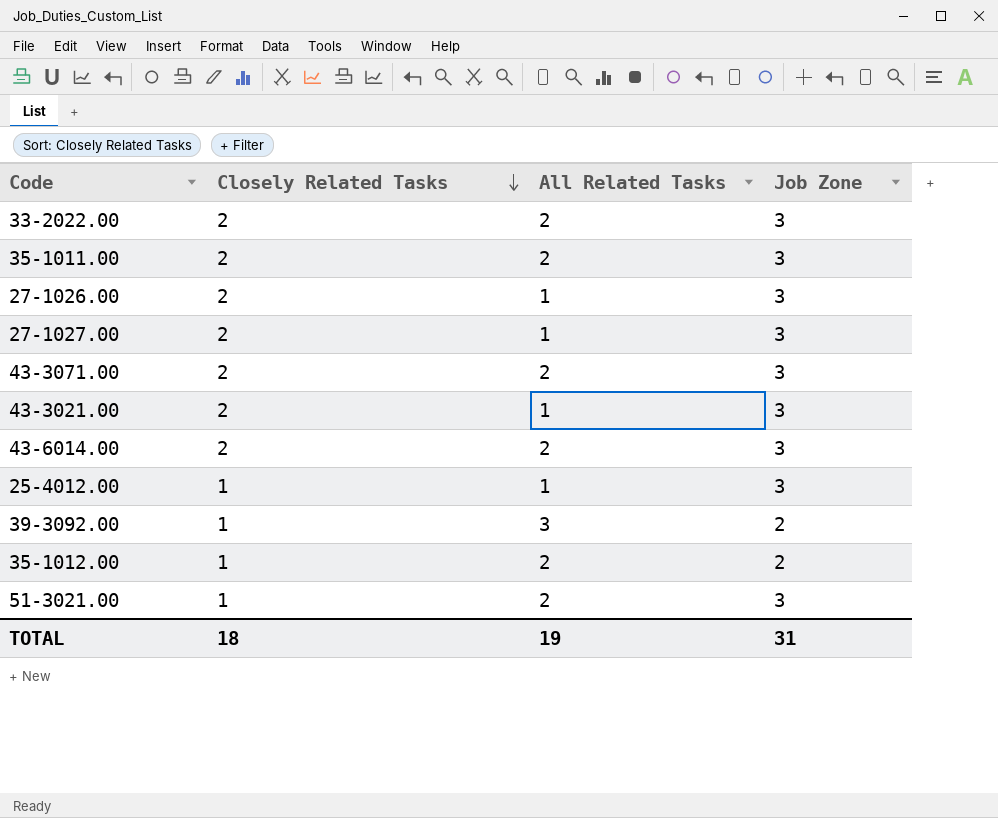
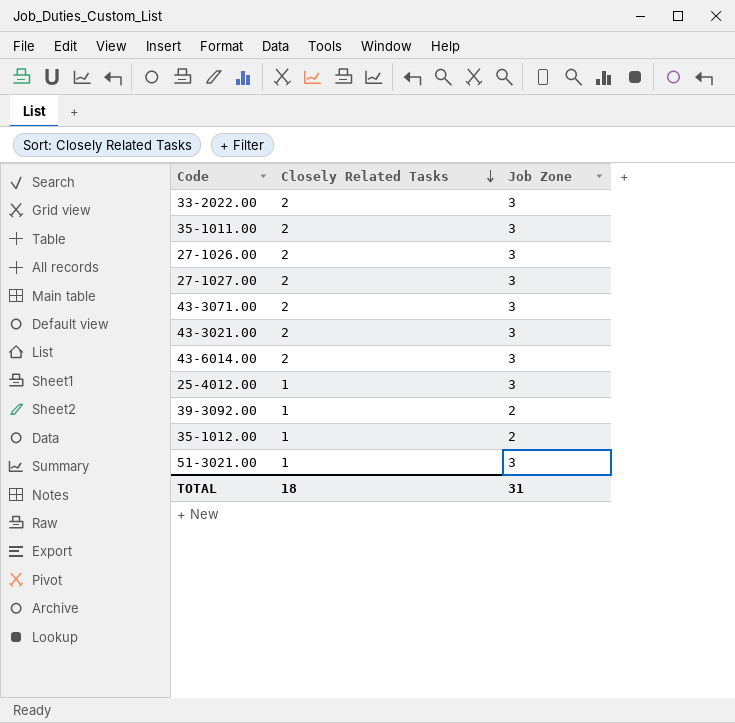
column All Related Tasks | position: 3 -> none

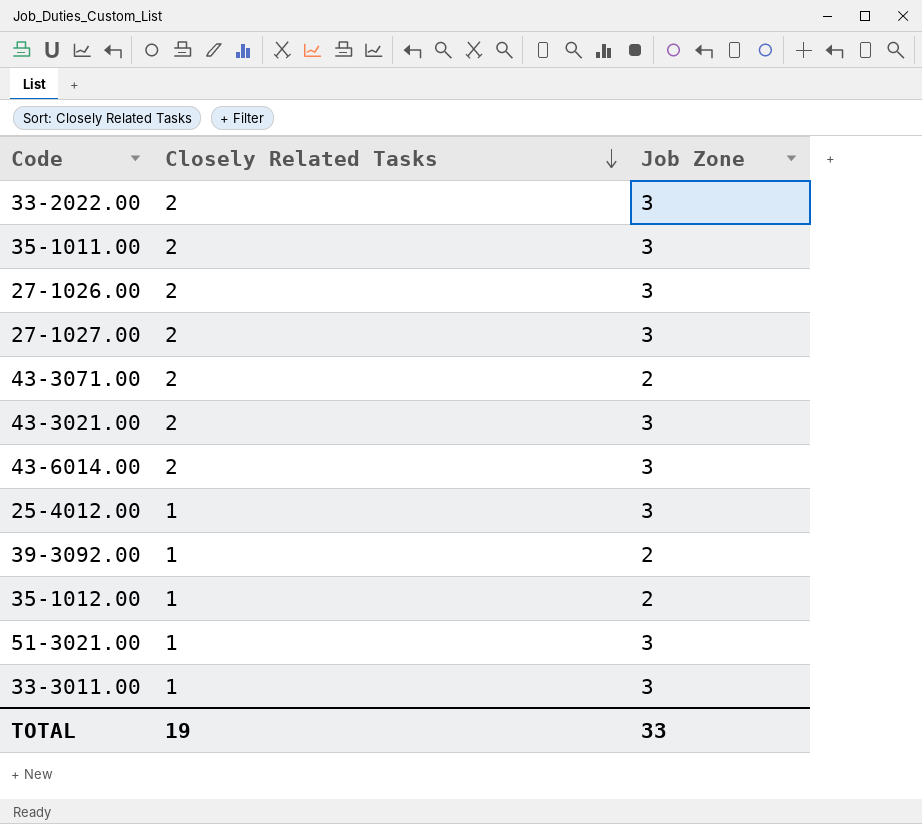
43-3071.00 | Job Zone: 3 -> 2
row 33-3011.00: none -> 1 | 3
TOTAL | Closely Related Tasks: 18 -> 19
TOTAL | Job Zone: 31 -> 33

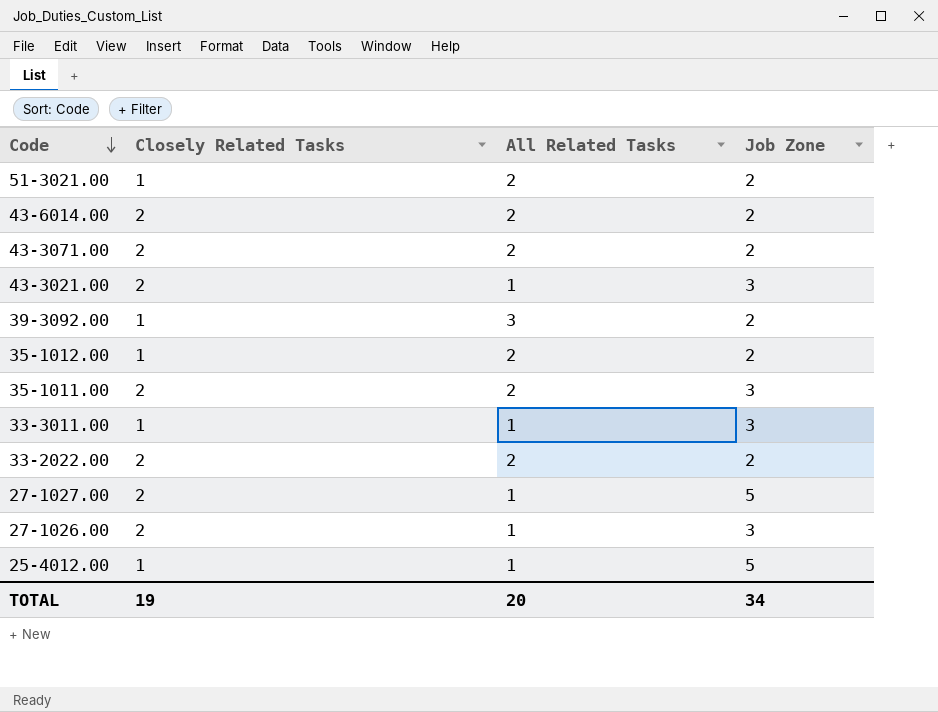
row order: Closely Related Tasks descending -> Code descending
column All Related Tasks | position: none -> 3
51-3021.00 | Job Zone: 3 -> 2
43-6014.00 | Job Zone: 3 -> 2
33-2022.00 | Job Zone: 3 -> 2
27-1027.00 | Job Zone: 3 -> 5
25-4012.00 | Job Zone: 3 -> 5
TOTAL | Job Zone: 33 -> 34

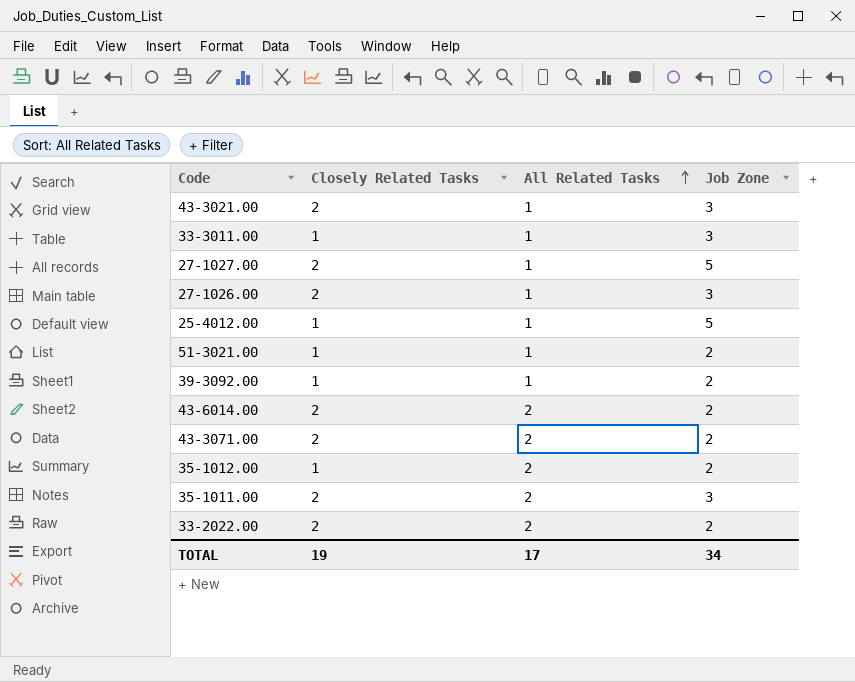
row order: Code descending -> All Related Tasks ascending
51-3021.00 | All Related Tasks: 2 -> 1
39-3092.00 | All Related Tasks: 3 -> 1
TOTAL | All Related Tasks: 20 -> 17

